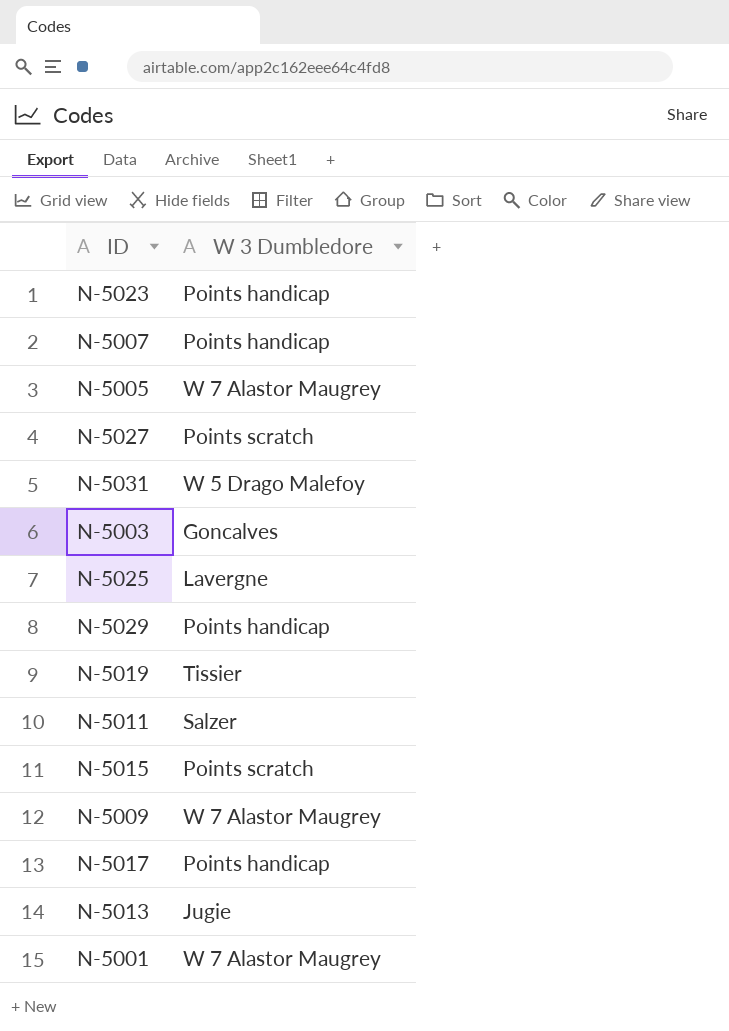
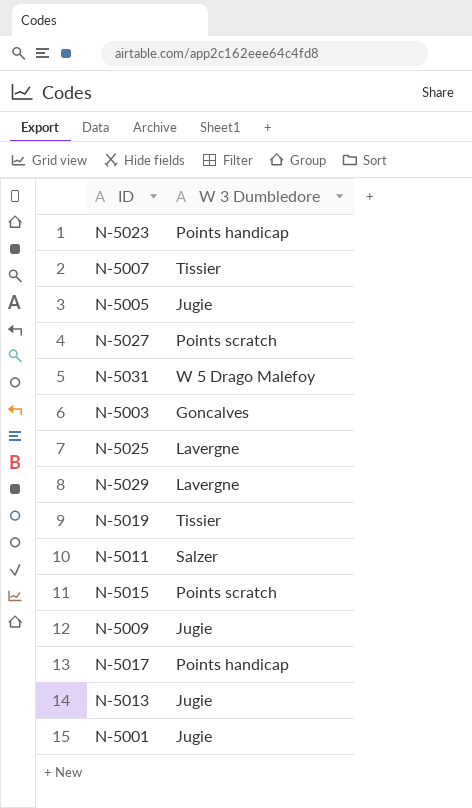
N-5007 | W 3 Dumbledore: Points handicap -> Tissier
N-5005 | W 3 Dumbledore: W 7 Alastor Maugrey -> Jugie
N-5029 | W 3 Dumbledore: Points handicap -> Lavergne
N-5009 | W 3 Dumbledore: W 7 Alastor Maugrey -> Jugie
N-5001 | W 3 Dumbledore: W 7 Alastor Maugrey -> Jugie

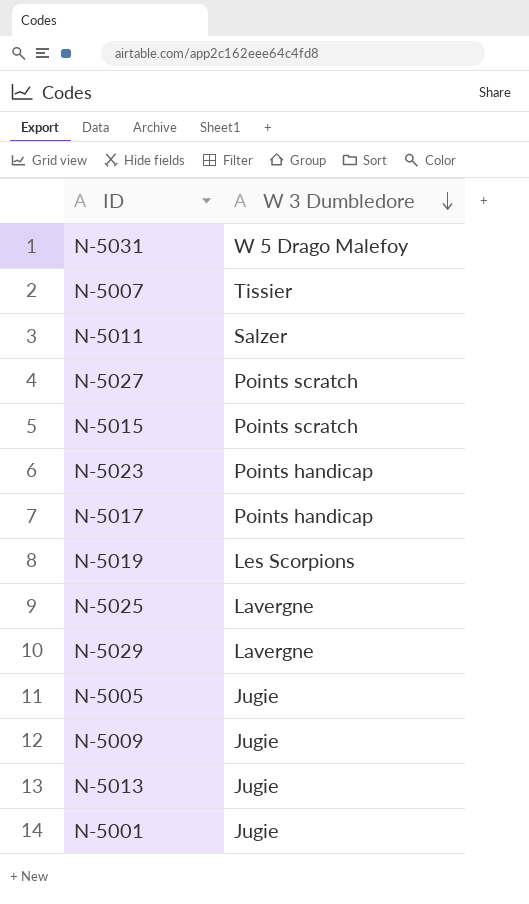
row order: none -> W 3 Dumbledore descending
row N-5003: Goncalves -> none
N-5019 | W 3 Dumbledore: Tissier -> Les Scorpions

